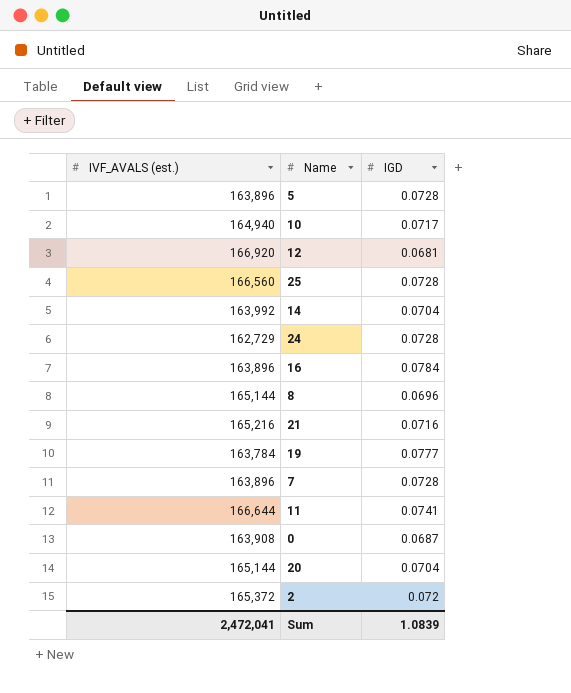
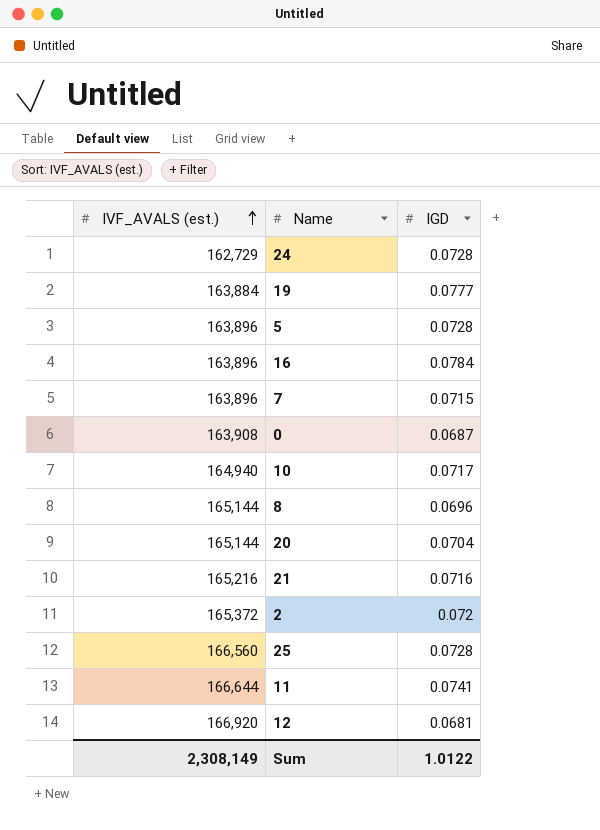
row order: none -> IVF_AVALS (est.) ascending
row 14: 163,992 | 0.0704 -> none
19 | IVF_AVALS (est.): 163,784 -> 163,884
7 | IGD: 0.0728 -> 0.0715
Sum | IVF_AVALS (est.): 2,472,041 -> 2,308,149
Sum | IGD: 1.0839 -> 1.0122

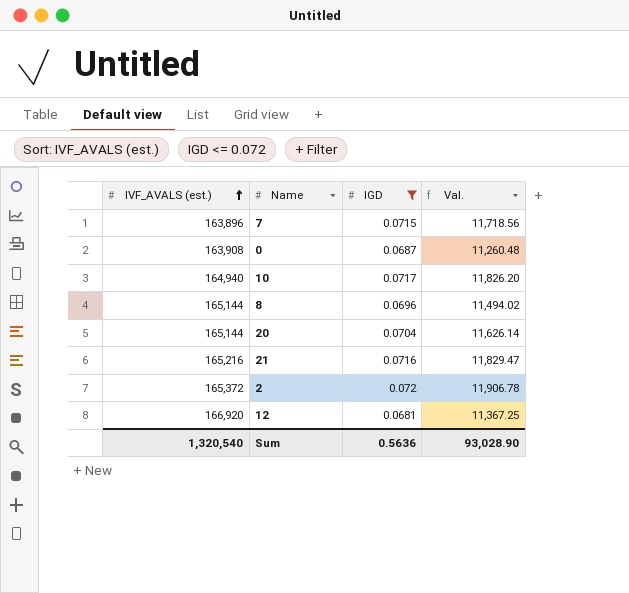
filter: none -> IGD <= 0.072
column Val. | formula: none -> [IVF_AVALS (est.)] * [IGD]
Sum | IVF_AVALS (est.): 2,308,149 -> 1,320,540
Sum | IGD: 1.0122 -> 0.5636

